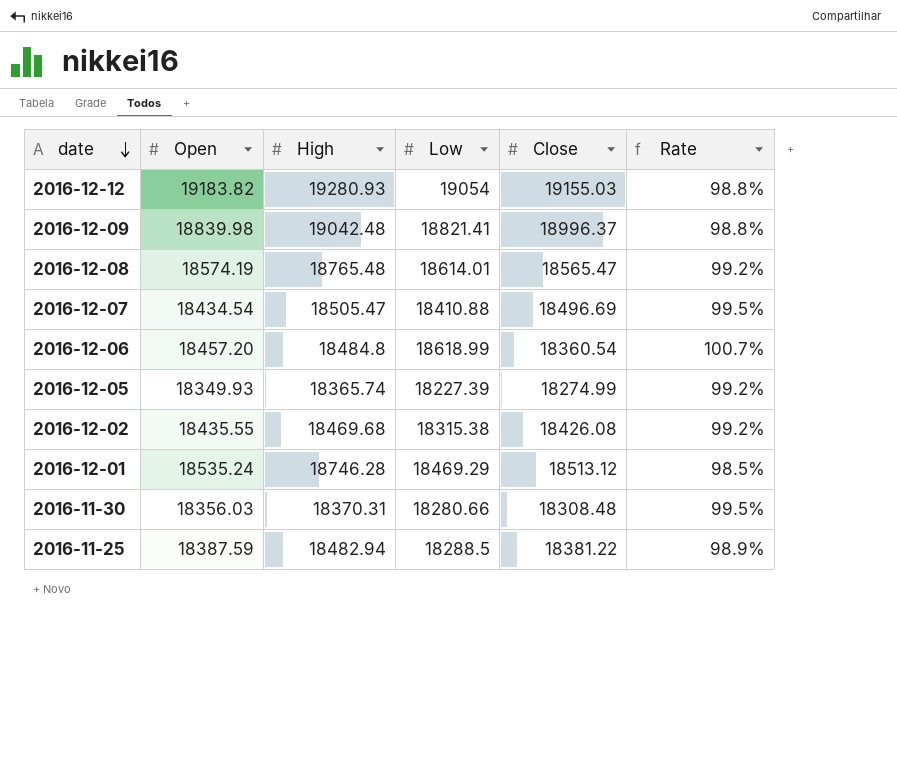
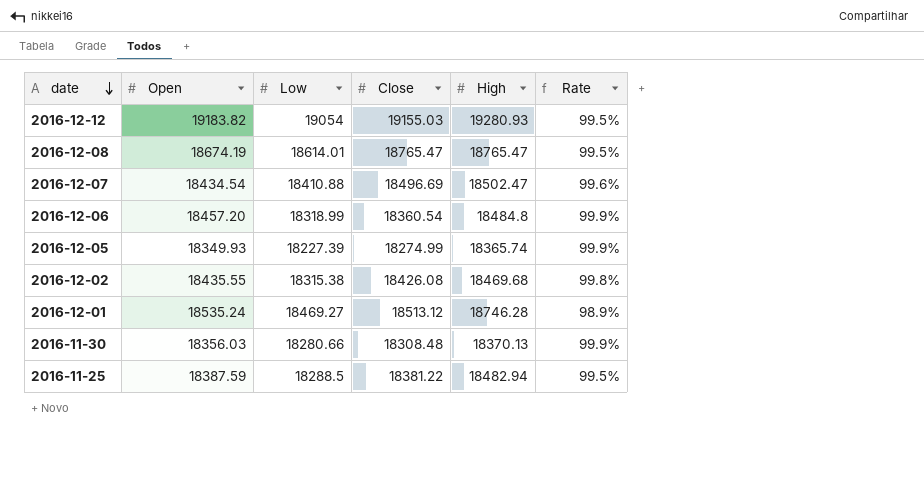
column High | position: 3 -> 5
column Rate | formula: [Low] / [High] -> [Open] / [High]
row 2016-12-09: 18839.98 | 19042.48 | 18821.41 | 18996.37 | 98.8% -> none
2016-12-08 | Open: 18574.19 -> 18674.19
2016-12-08 | Close: 18565.47 -> 18765.47
2016-12-08 | High: 18765.48 -> 18765.47
2016-12-07 | High: 18505.47 -> 18502.47
2016-12-06 | Low: 18618.99 -> 18318.99
2016-12-01 | Low: 18469.29 -> 18469.27
2016-11-30 | High: 18370.31 -> 18370.13

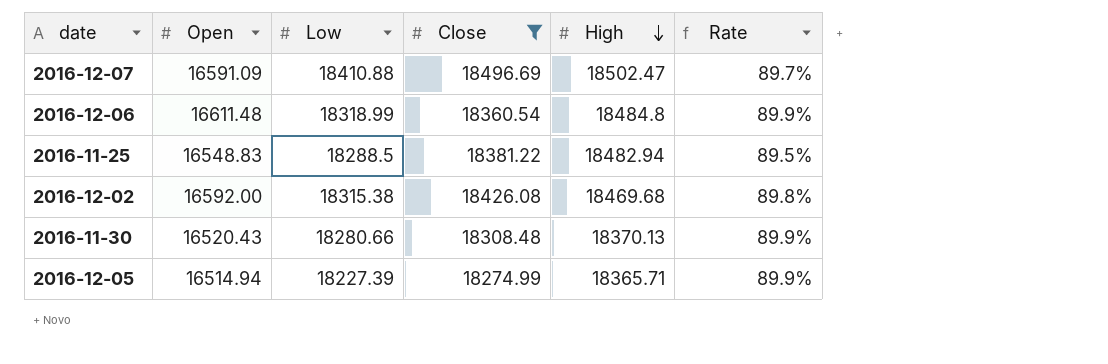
filter: none -> Close <= 18496.69
row order: date descending -> High descending
2016-12-07 | Open: 18434.54 -> 16591.09
2016-12-07 | Rate: 99.6% -> 89.7%
2016-12-06 | Open: 18457.20 -> 16611.48
2016-12-06 | Rate: 99.9% -> 89.9%
2016-11-25 | Open: 18387.59 -> 16548.83
2016-11-25 | Rate: 99.5% -> 89.5%
2016-12-02 | Open: 18435.55 -> 16592.00
2016-12-02 | Rate: 99.8% -> 89.8%
2016-11-30 | Open: 18356.03 -> 16520.43
2016-11-30 | Rate: 99.9% -> 89.9%
2016-12-05 | Open: 18349.93 -> 16514.94
2016-12-05 | High: 18365.74 -> 18365.71
2016-12-05 | Rate: 99.9% -> 89.9%

